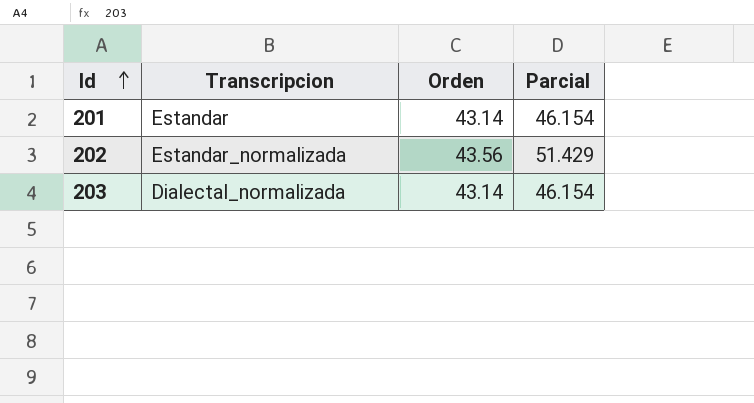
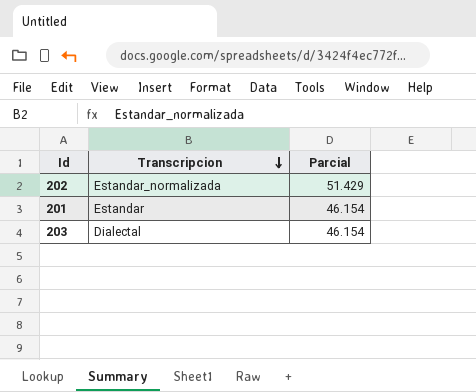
row order: Id ascending -> Transcripcion descending
column Orden | position: 3 -> none
203 | Transcripcion: Dialectal_normalizada -> Dialectal

